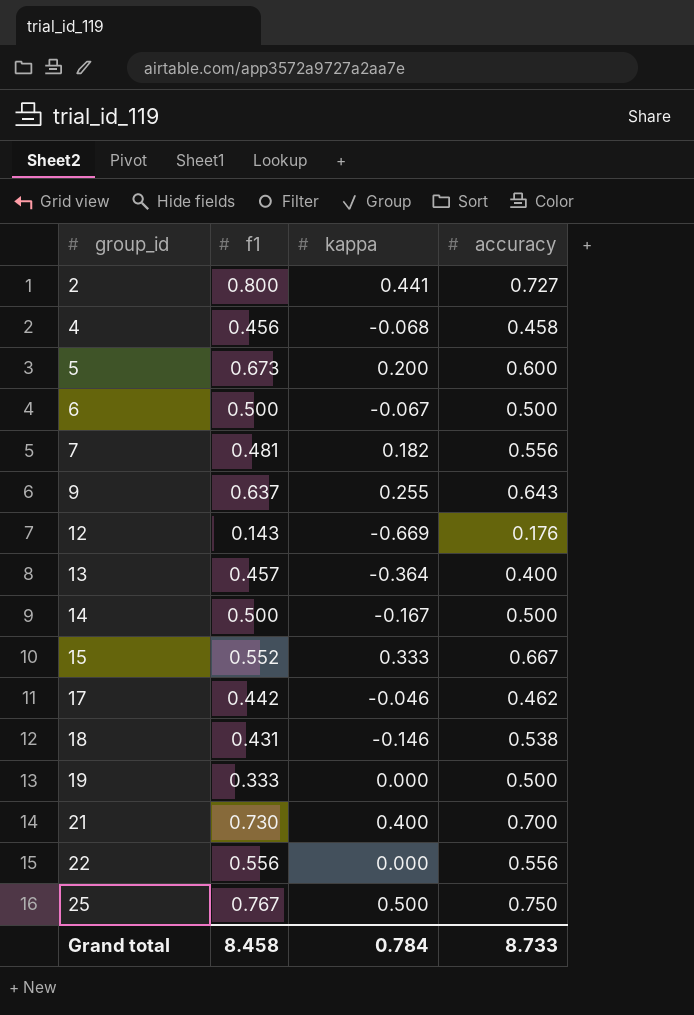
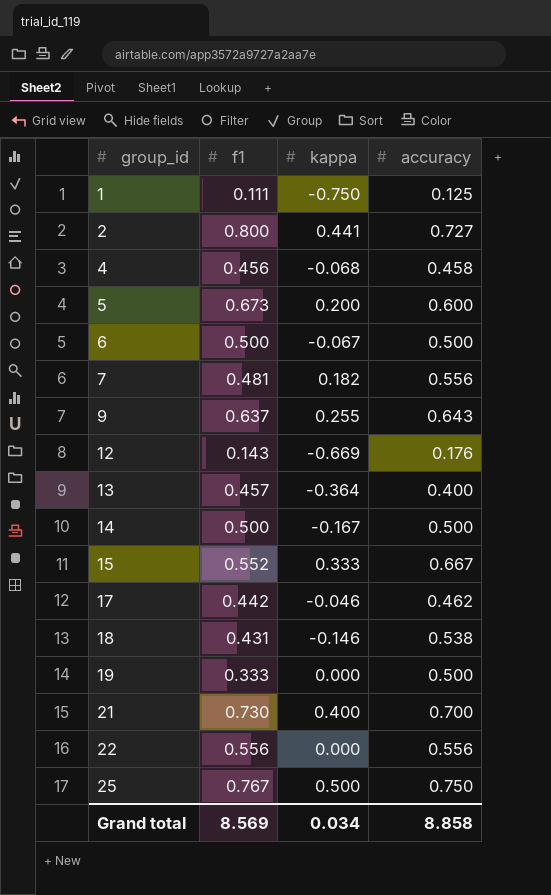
row 1: none -> 0.111 | -0.750 | 0.125
Grand total | f1: 8.458 -> 8.569
Grand total | kappa: 0.784 -> 0.034
Grand total | accuracy: 8.733 -> 8.858

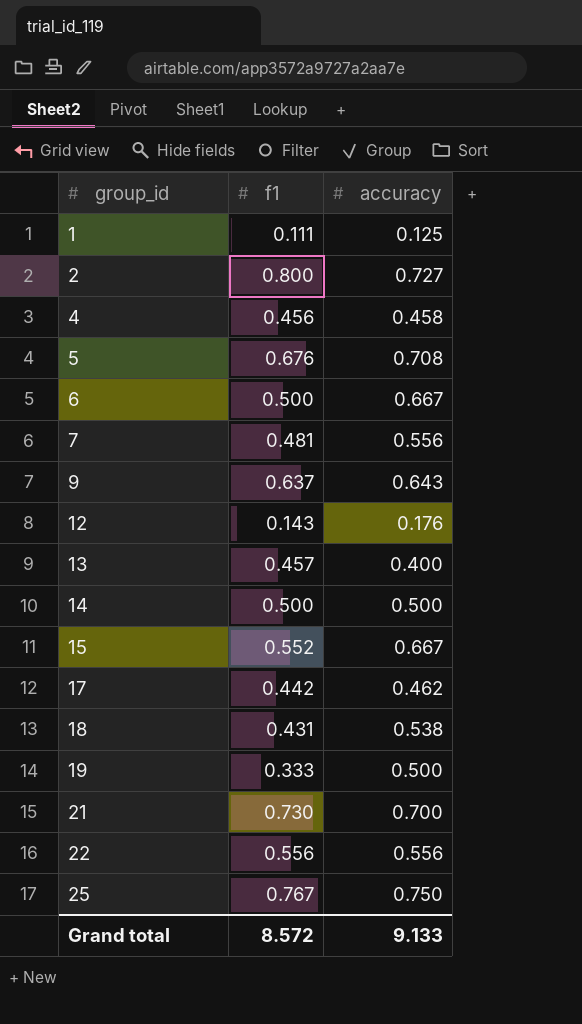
column kappa | position: 3 -> none
5 | f1: 0.673 -> 0.676
5 | accuracy: 0.600 -> 0.708
6 | accuracy: 0.500 -> 0.667
Grand total | f1: 8.569 -> 8.572
Grand total | accuracy: 8.858 -> 9.133

